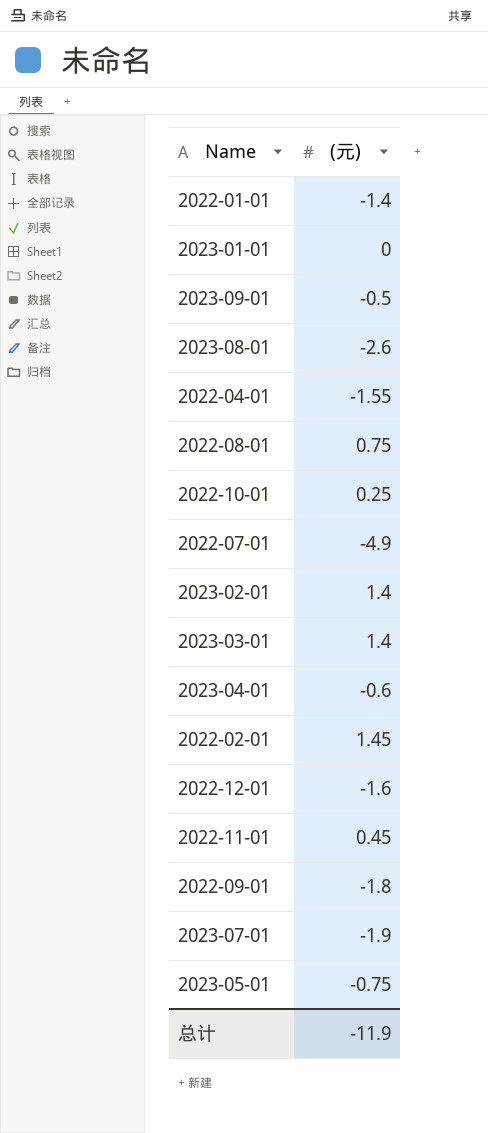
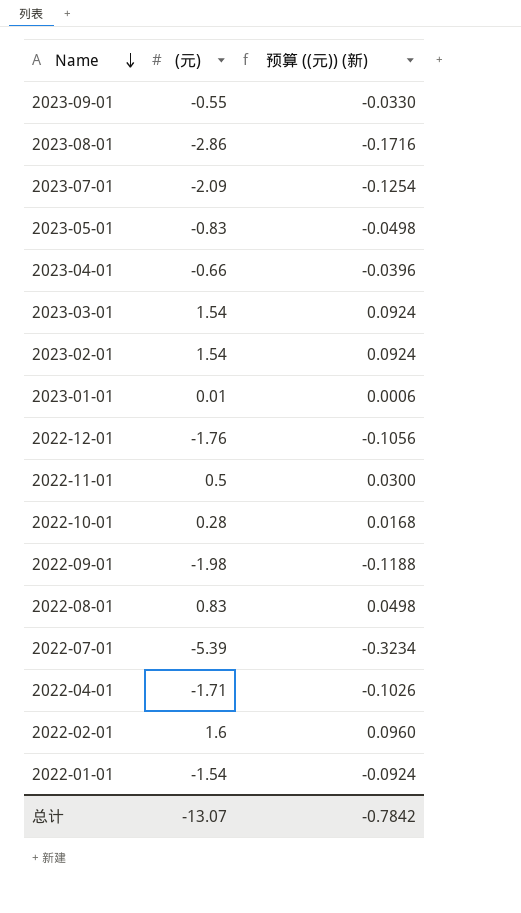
row order: none -> Name descending
column 预算 ((元)) (新) | formula: none -> [(元)] * 0.06
2023-09-01 | (元): -0.5 -> -0.55
2023-08-01 | (元): -2.6 -> -2.86
2023-07-01 | (元): -1.9 -> -2.09
2023-05-01 | (元): -0.75 -> -0.83
2023-04-01 | (元): -0.6 -> -0.66
2023-03-01 | (元): 1.4 -> 1.54
2023-02-01 | (元): 1.4 -> 1.54
2023-01-01 | (元): 0 -> 0.01
2022-12-01 | (元): -1.6 -> -1.76
2022-11-01 | (元): 0.45 -> 0.5
2022-10-01 | (元): 0.25 -> 0.28
2022-09-01 | (元): -1.8 -> -1.98
2022-08-01 | (元): 0.75 -> 0.83
2022-07-01 | (元): -4.9 -> -5.39
2022-04-01 | (元): -1.55 -> -1.71
2022-02-01 | (元): 1.45 -> 1.6
2022-01-01 | (元): -1.4 -> -1.54
总计 | (元): -11.9 -> -13.07

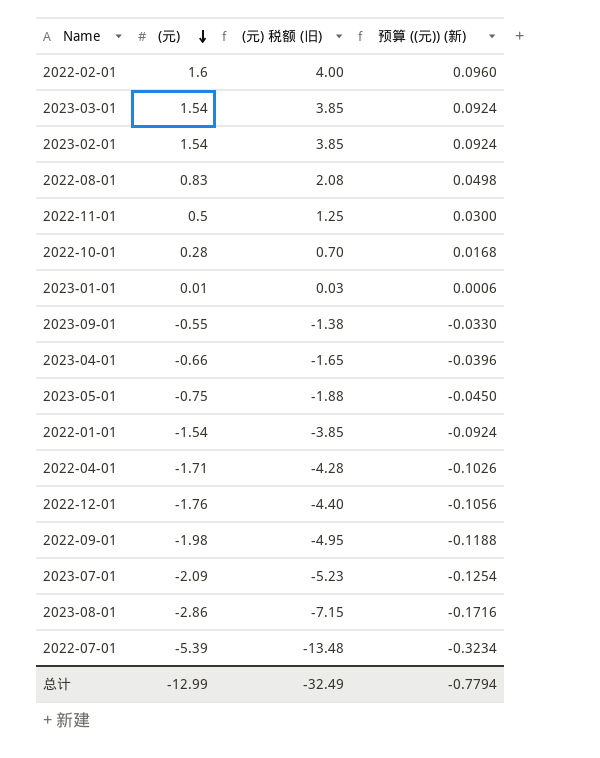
row order: Name descending -> (元) descending
column (元) 税额 (旧) | formula: none -> [(元)] * 2.5
2023-05-01 | (元): -0.83 -> -0.75
2023-05-01 | 预算 ((元)) (新): -0.0498 -> -0.0450
总计 | (元): -13.07 -> -12.99
总计 | 预算 ((元)) (新): -0.7842 -> -0.7794

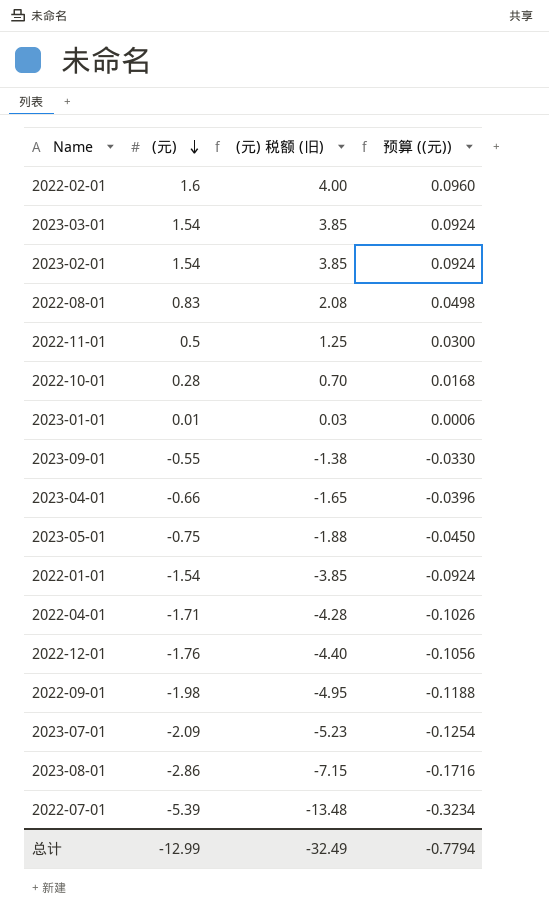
column name: 预算 ((元)) (新) -> 预算 ((元))

